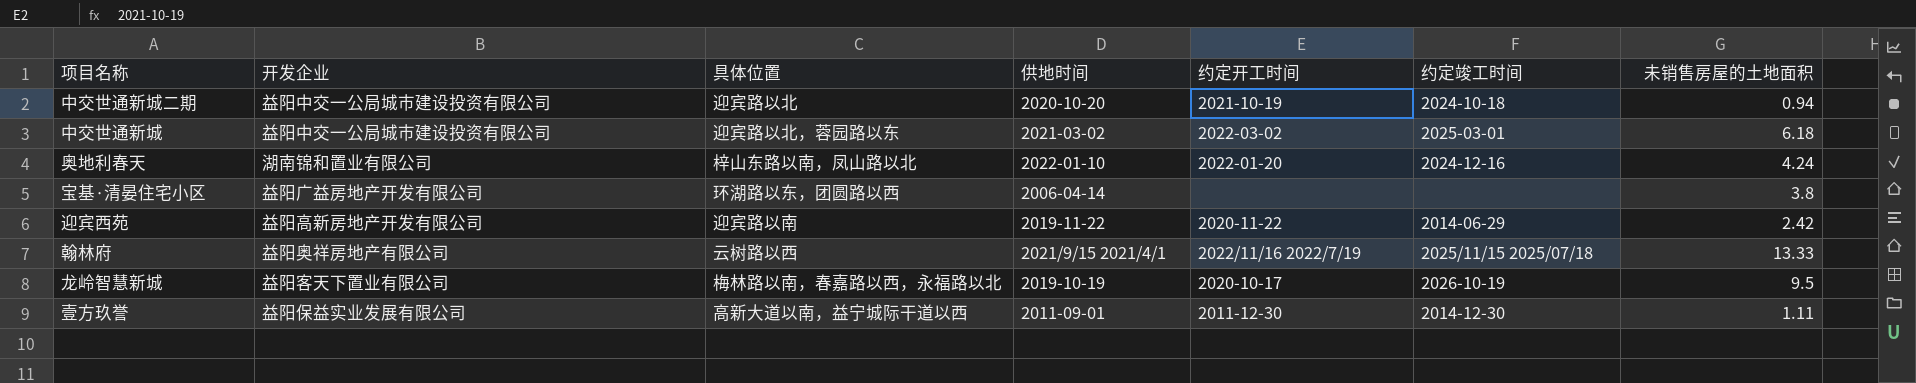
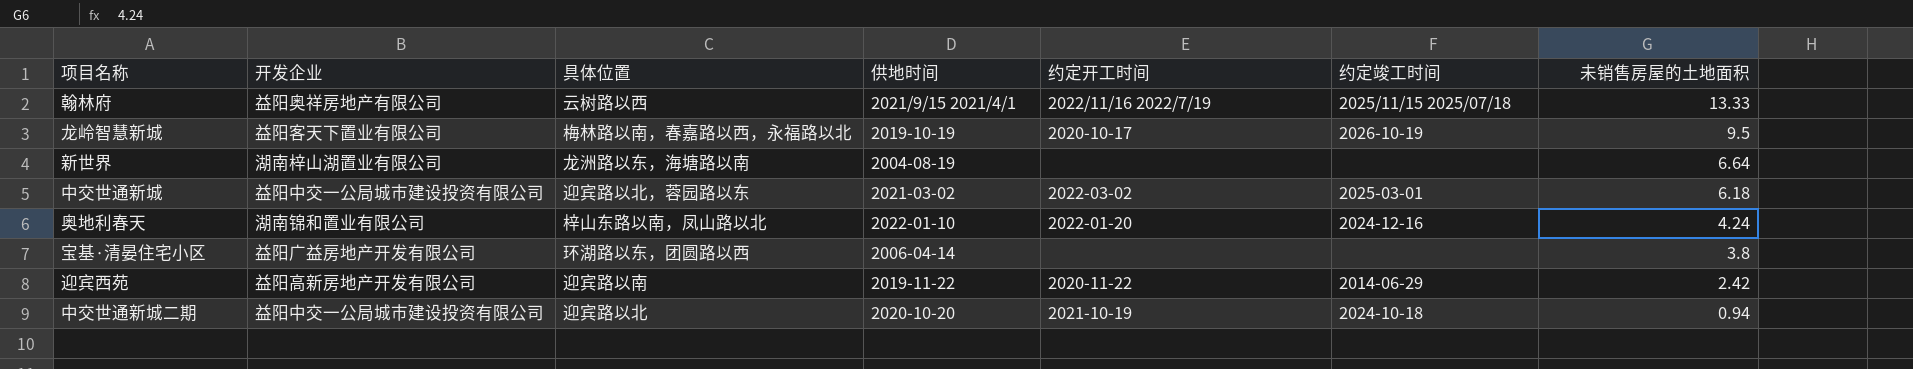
row order: none -> 未销售房屋的土地面积 descending
row 壹方玖誉: 益阳保益实业发展有限公司 | 高新大道以南，益宁城际干道以西 | 2011-09-01 | 2011-12-30 | 2014-12-30 | 1.11 -> none
row 新世界: none -> 湖南梓山湖置业有限公司 | 龙洲路以东，海塘路以南 | 2004-08-19 | none | none | 6.64

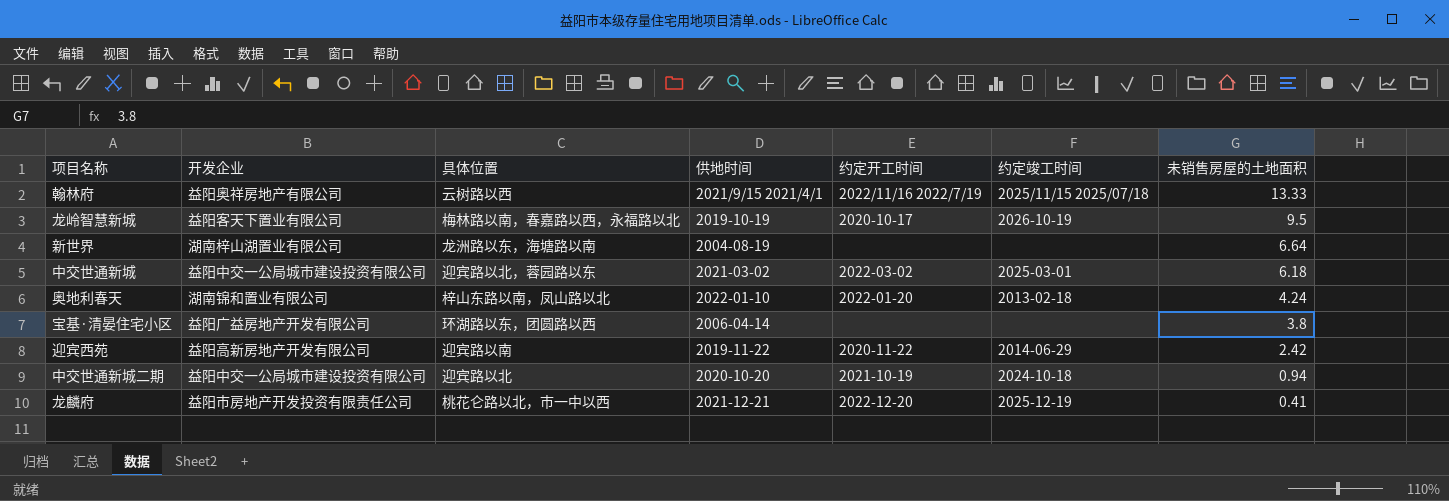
奥地利春天 | 约定竣工时间: 2024-12-16 -> 2013-02-18
row 龙麟府: none -> 益阳市房地产开发投资有限责任公司 | 桃花仑路以北，市一中以西 | 2021-12-21 | 2022-12-20 | 2025-12-19 | 0.41

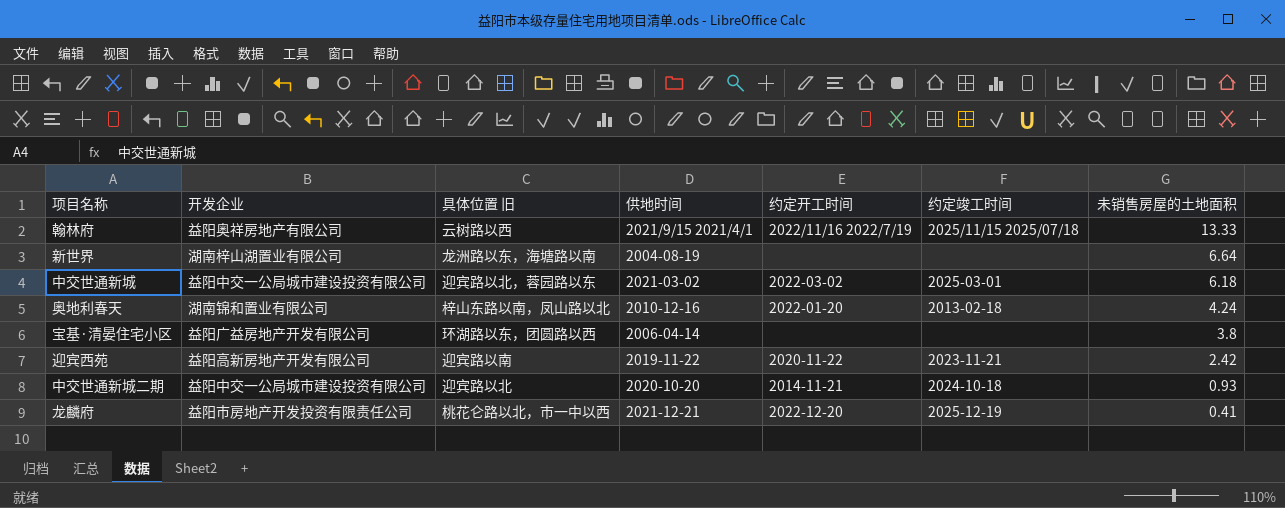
column name: 具体位置 -> 具体位置 旧
row 龙岭智慧新城: 益阳客天下置业有限公司 | 梅林路以南，春嘉路以西，永福路以北 | 2019-10-19 | 2020-10-17 | 2026-10-19 | 9.5 -> none
奥地利春天 | 供地时间: 2022-01-10 -> 2010-12-16
迎宾西苑 | 约定竣工时间: 2014-06-29 -> 2023-11-21
中交世通新城二期 | 约定开工时间: 2021-10-19 -> 2014-11-21
中交世通新城二期 | 未销售房屋的土地面积: 0.94 -> 0.93

